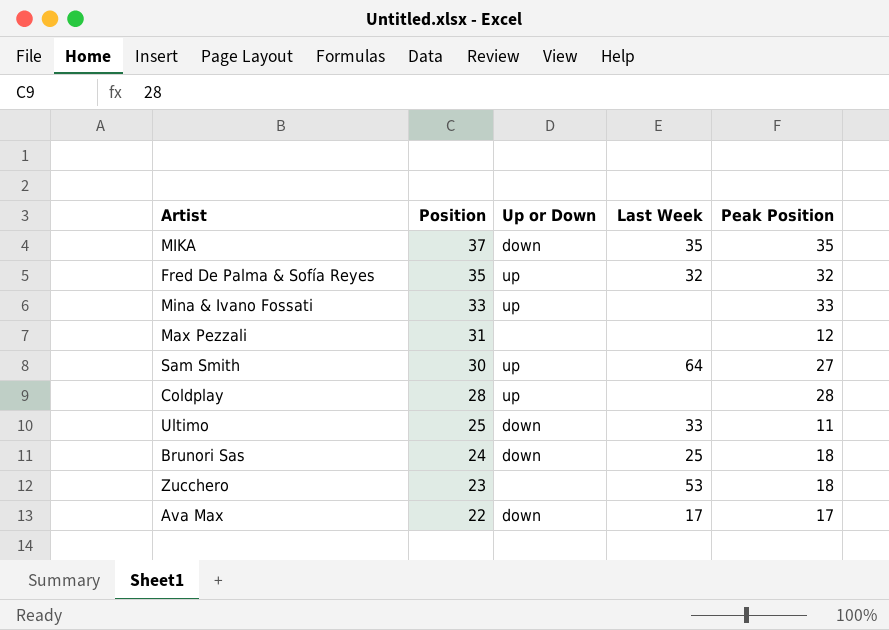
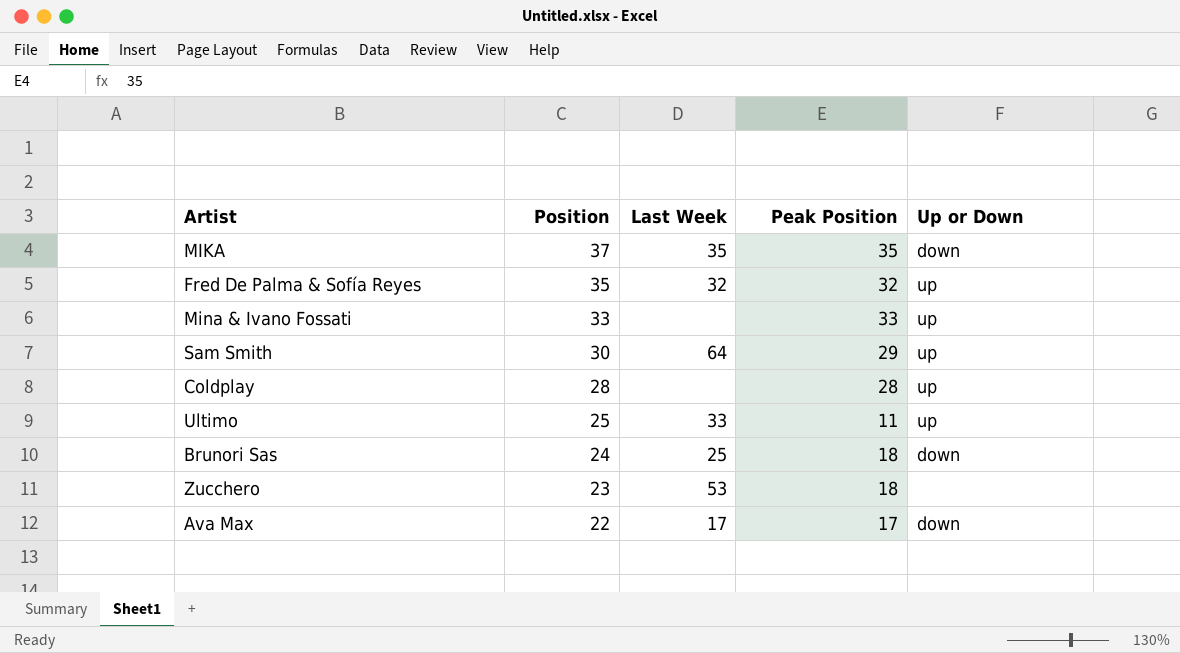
column Up or Down | position: 3 -> 5
row Max Pezzali: 31 | none | none | 12 -> none
Sam Smith | Peak Position: 27 -> 29
Ultimo | Up or Down: down -> up

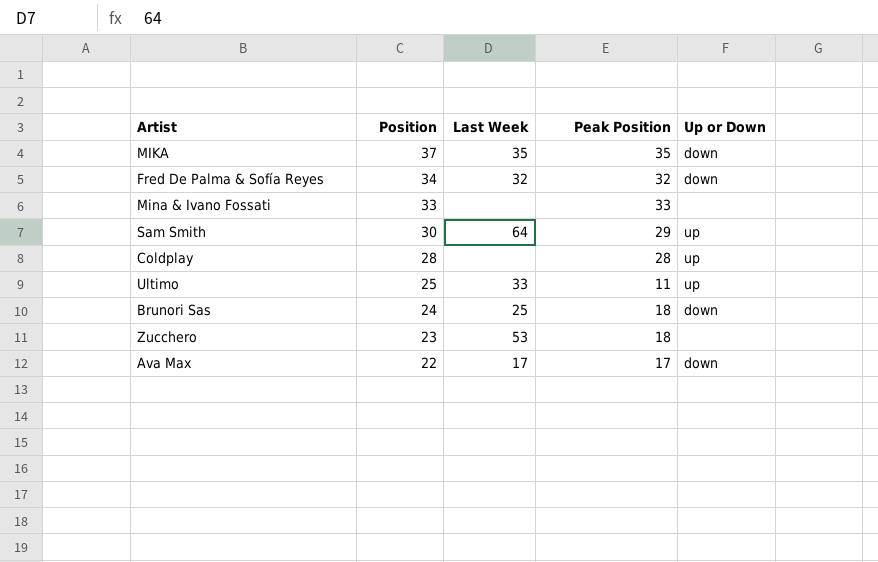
Fred De Palma & Sofía Reyes | Position: 35 -> 34
Fred De Palma & Sofía Reyes | Up or Down: up -> down
Mina & Ivano Fossati | Up or Down: up -> none

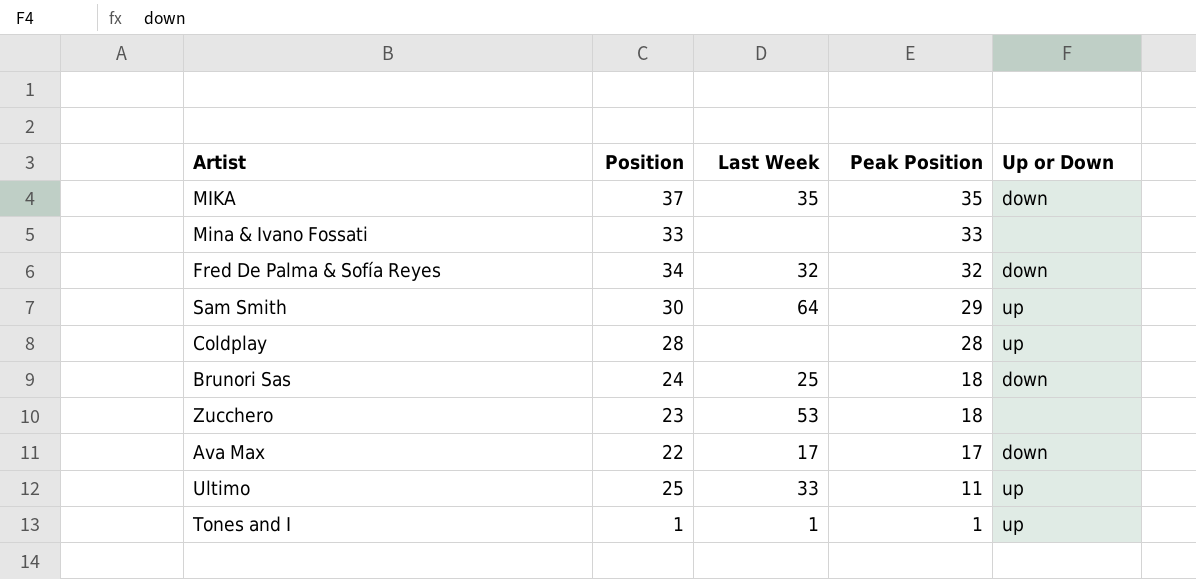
row order: Position descending -> Peak Position descending
row Tones and I: none -> 1 | 1 | 1 | up

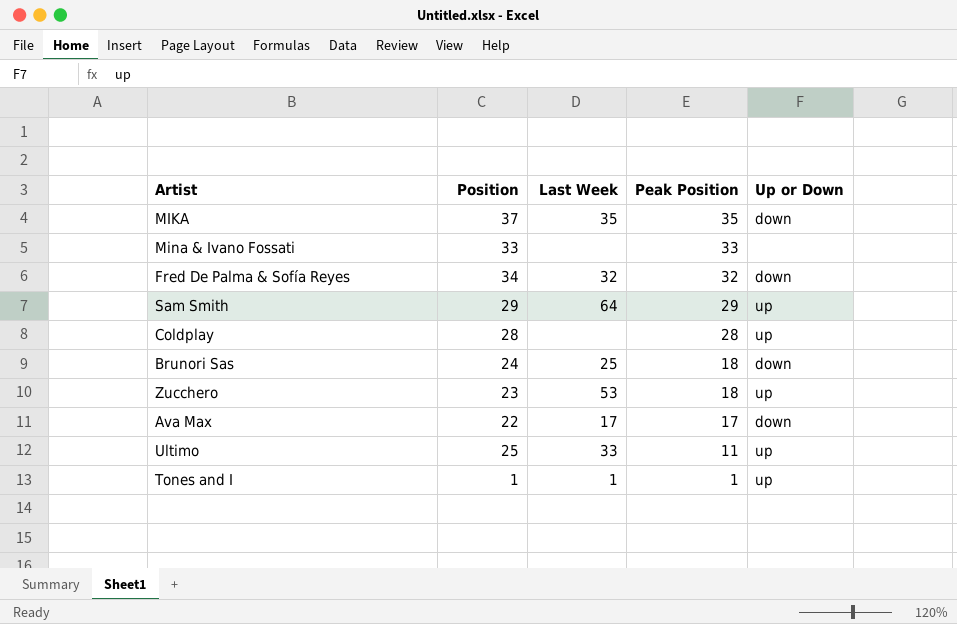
Sam Smith | Position: 30 -> 29
Zucchero | Up or Down: none -> up

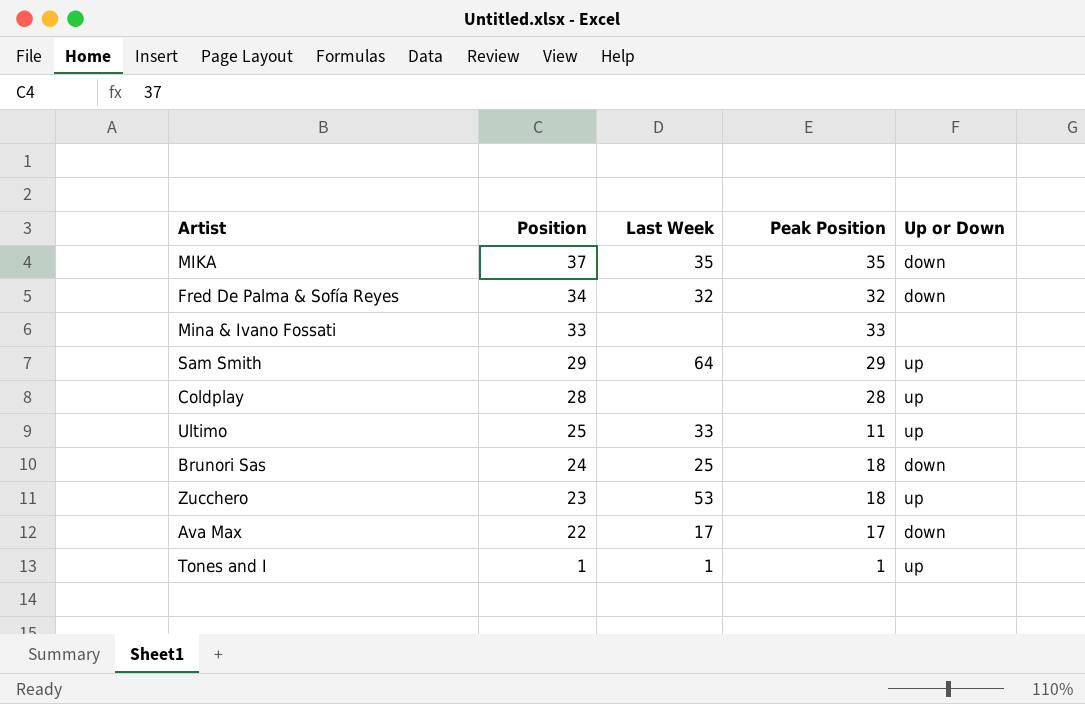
row order: Peak Position descending -> Position descending

